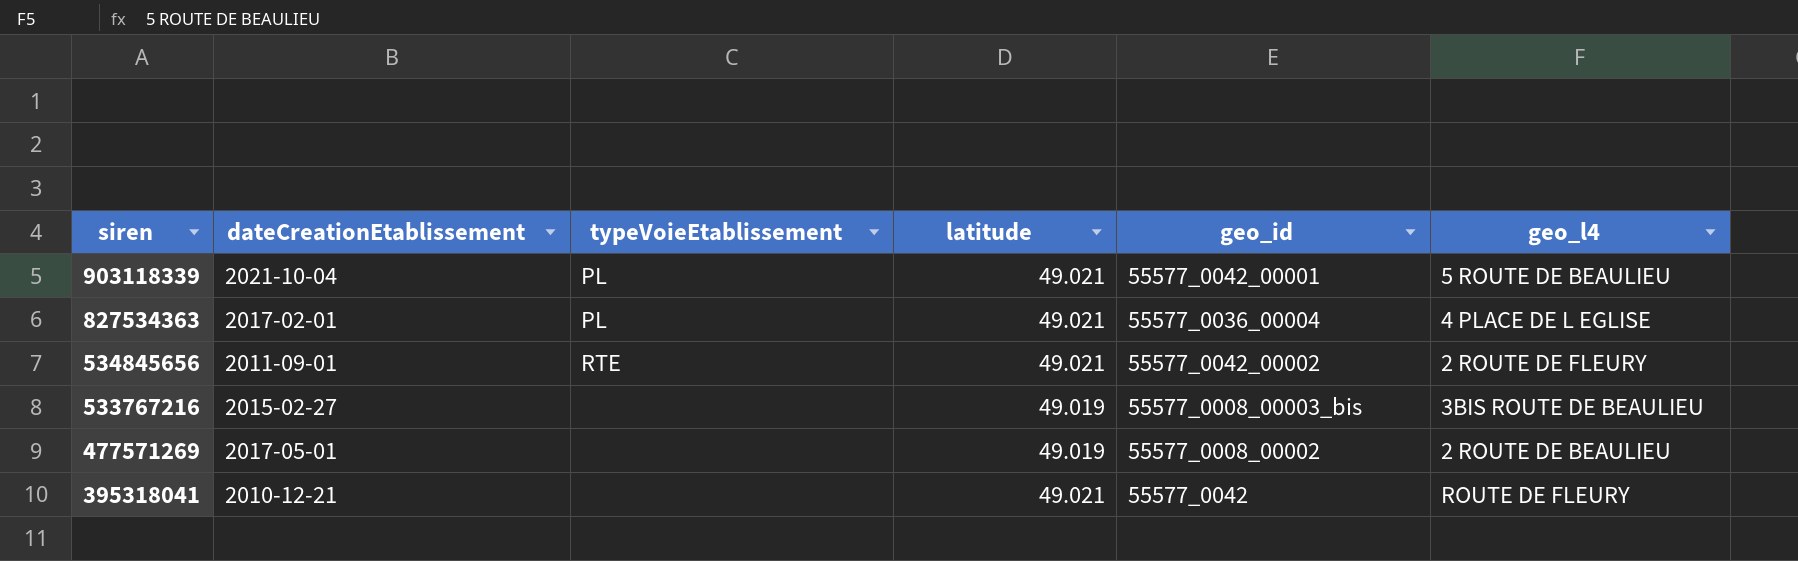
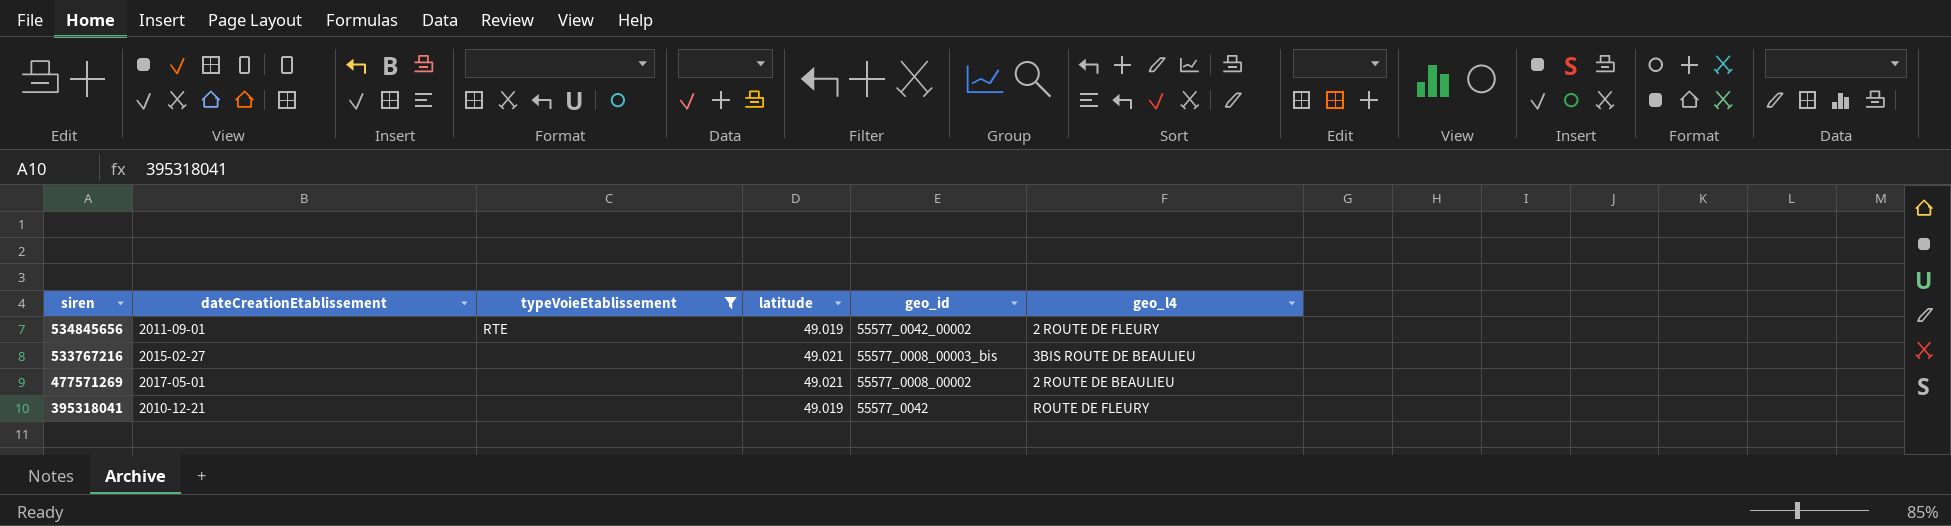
filter: none -> typeVoieEtablissement != PL
534845656 | latitude: 49.021 -> 49.019
533767216 | latitude: 49.019 -> 49.021
477571269 | latitude: 49.019 -> 49.021
395318041 | latitude: 49.021 -> 49.019

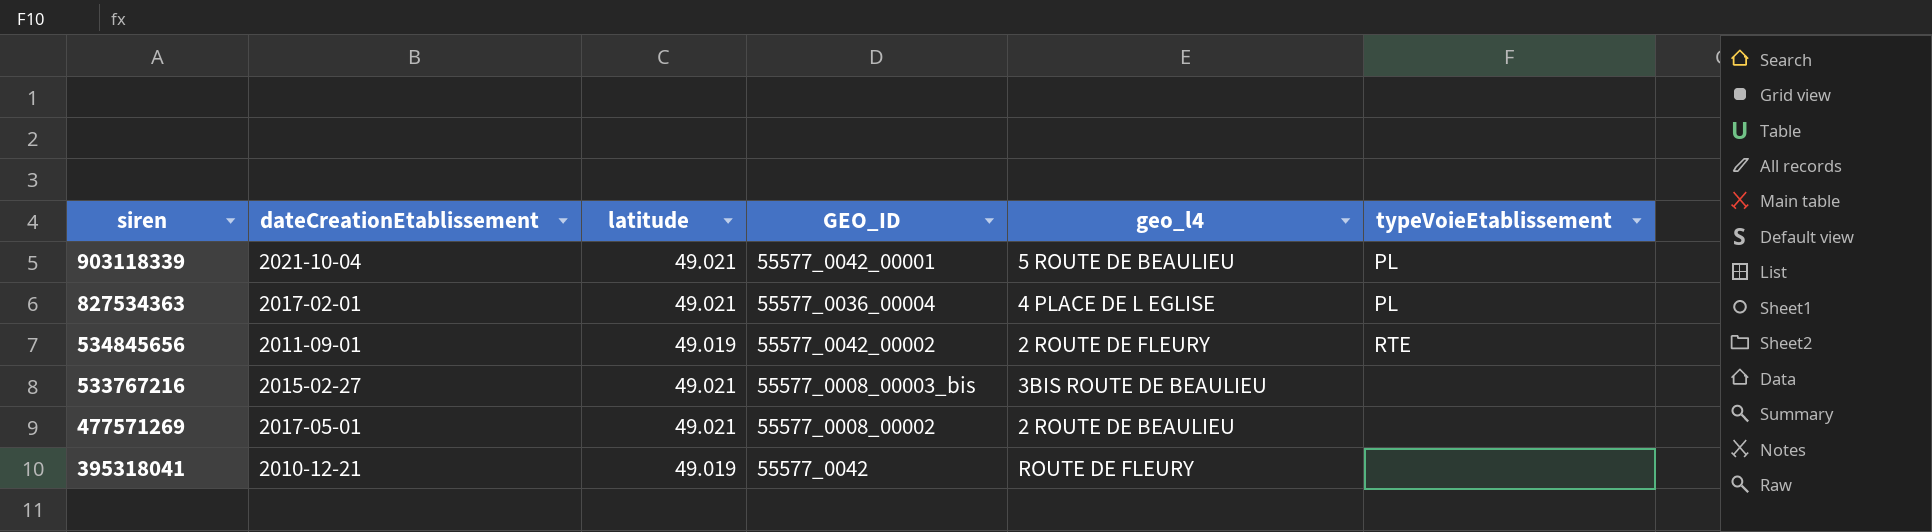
filter: typeVoieEtablissement != PL -> none
column name: geo_id -> GEO_ID
column typeVoieEtablissement | position: 3 -> 6

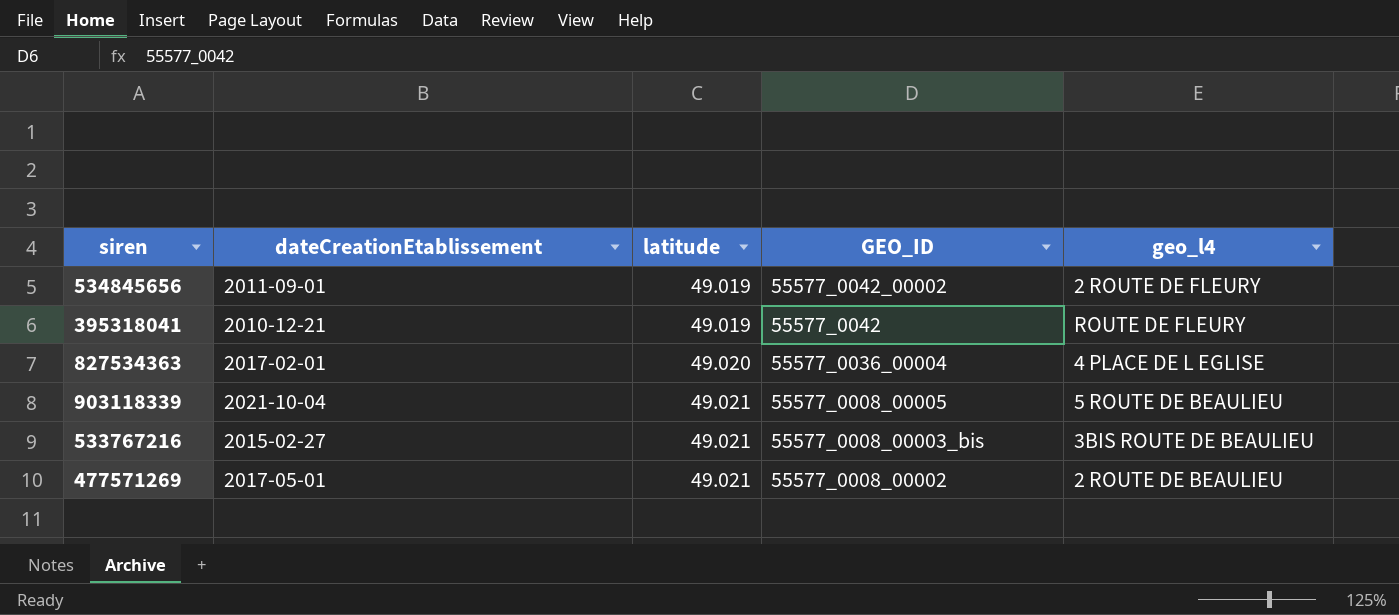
row order: siren descending -> latitude ascending
column typeVoieEtablissement | position: 6 -> none
827534363 | latitude: 49.021 -> 49.020
903118339 | GEO_ID: 55577_0042_00001 -> 55577_0008_00005

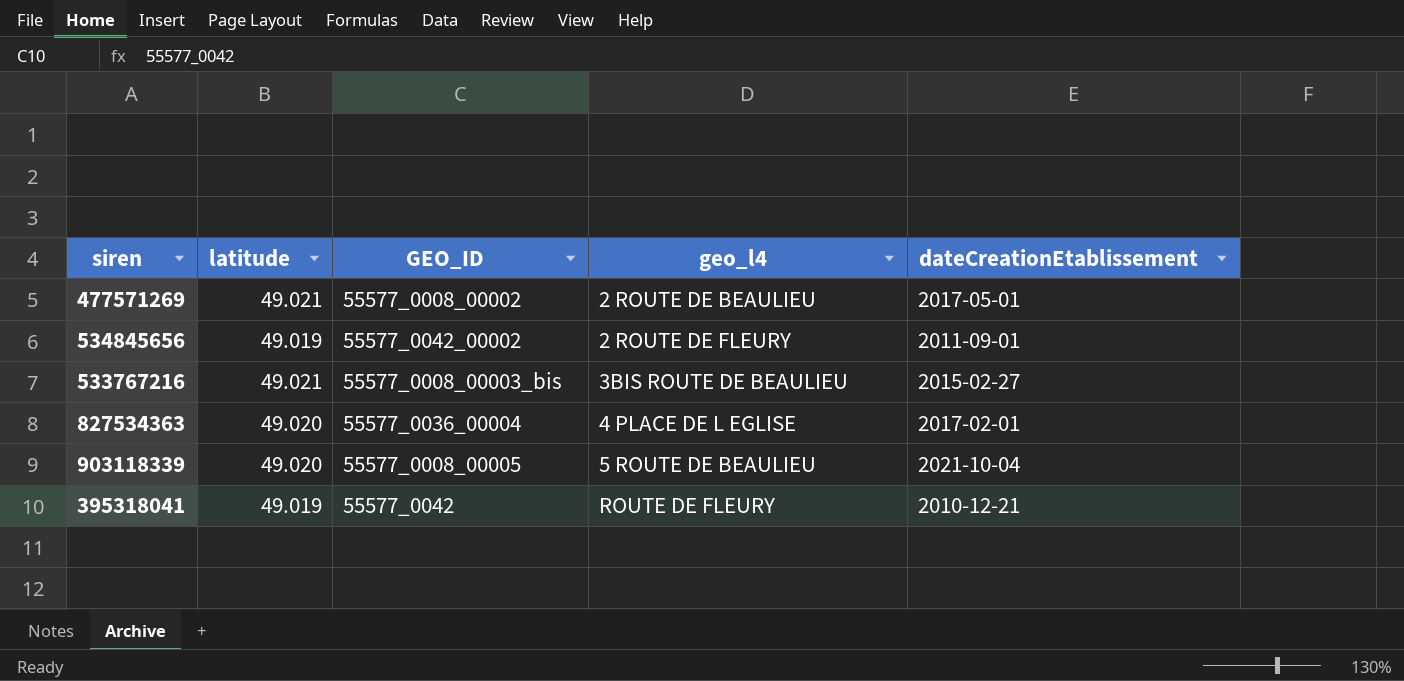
row order: latitude ascending -> geo_l4 ascending
column dateCreationEtablissement | position: 2 -> 5
903118339 | latitude: 49.021 -> 49.020

